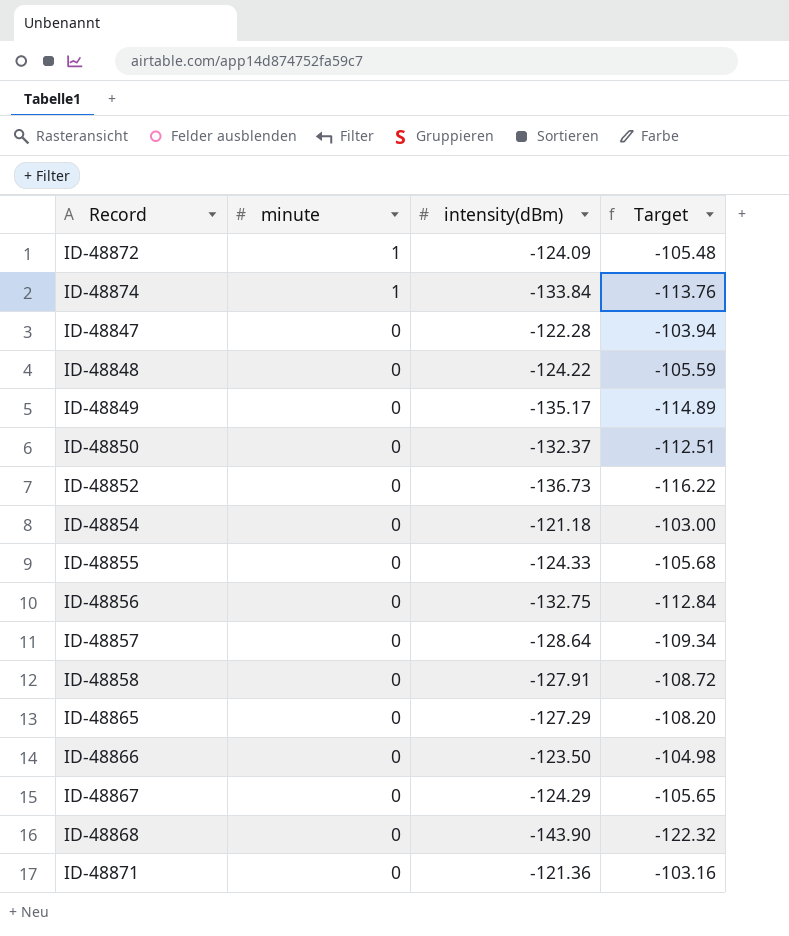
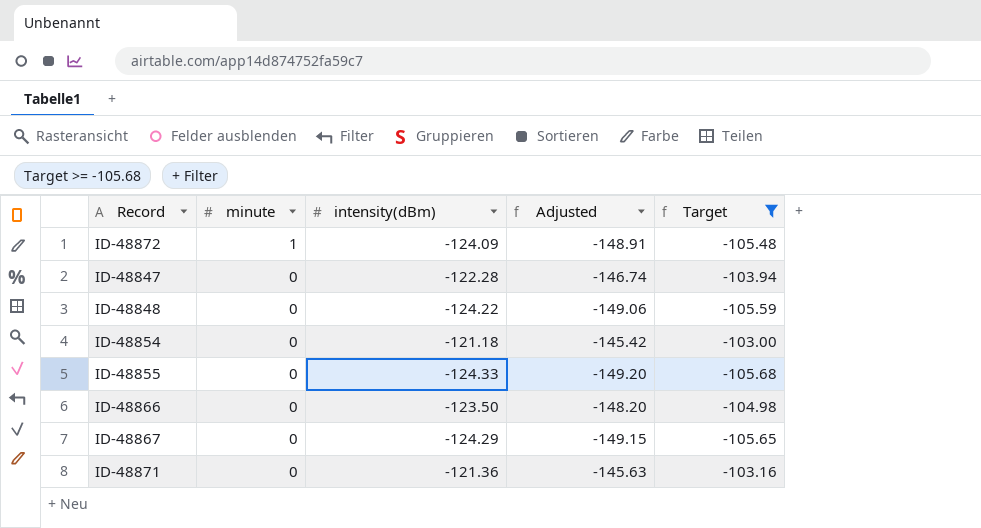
filter: none -> Target >= -105.68
column Adjusted | formula: none -> [intensity(dBm)] * 1.2

